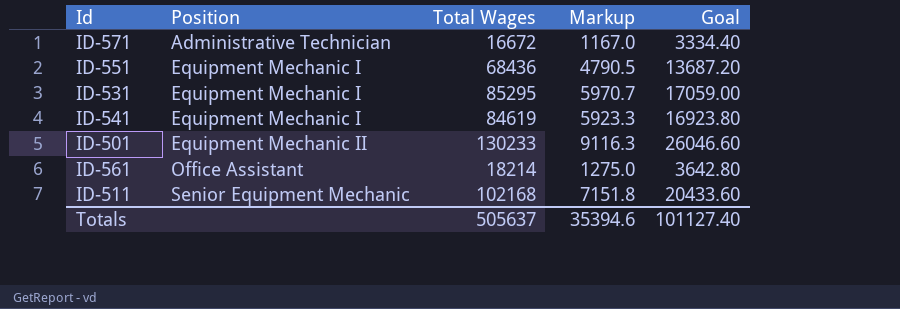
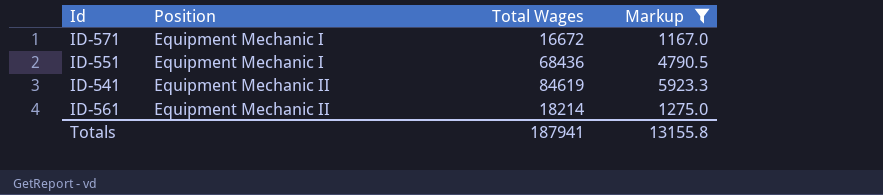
filter: none -> Markup <= 5923.3
column Goal | formula: [Total Wages] * 0.2 -> none
ID-571 | Position: Administrative Technician -> Equipment Mechanic I
ID-541 | Position: Equipment Mechanic I -> Equipment Mechanic II
ID-561 | Position: Office Assistant -> Equipment Mechanic II
Totals | Total Wages: 505637 -> 187941
Totals | Markup: 35394.6 -> 13155.8

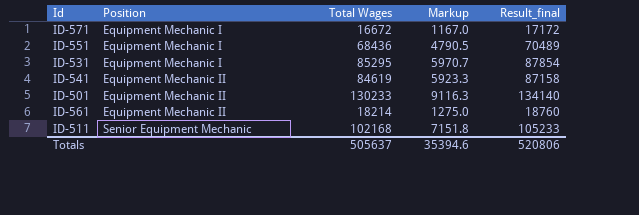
filter: Markup <= 5923.3 -> none
column Result_final | formula: none -> [Total Wages] * 1.03
Totals | Total Wages: 187941 -> 505637
Totals | Markup: 13155.8 -> 35394.6

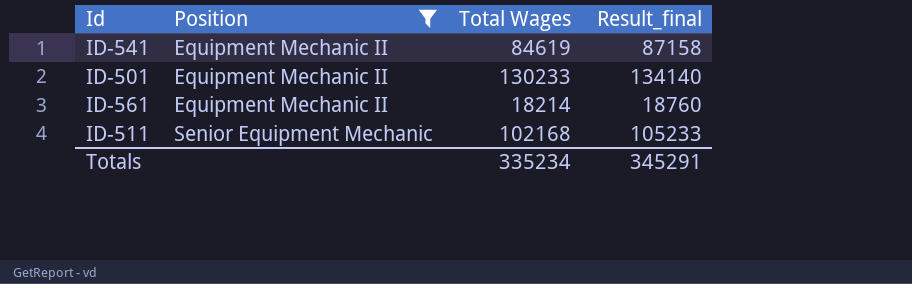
filter: none -> Position != Equipment Mechanic I
column Markup | formula: [Total Wages] * 0.07 -> none
Totals | Total Wages: 505637 -> 335234
Totals | Result_final: 520806 -> 345291

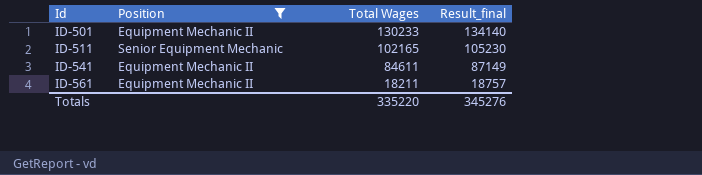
row order: Position ascending -> Id ascending
ID-511 | Total Wages: 102168 -> 102165
ID-511 | Result_final: 105233 -> 105230
ID-541 | Total Wages: 84619 -> 84611
ID-541 | Result_final: 87158 -> 87149
ID-561 | Total Wages: 18214 -> 18211
ID-561 | Result_final: 18760 -> 18757
Totals | Total Wages: 335234 -> 335220
Totals | Result_final: 345291 -> 345276

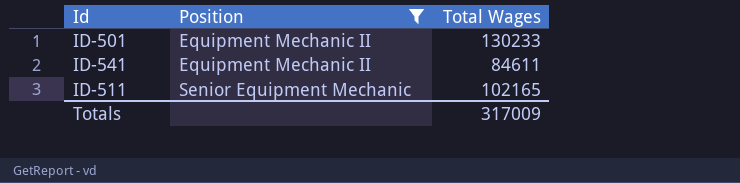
row order: Id ascending -> Position ascending
column Result_final | formula: [Total Wages] * 1.03 -> none
row ID-561: Equipment Mechanic II | 18211 | 18757 -> none
Totals | Total Wages: 335220 -> 317009

